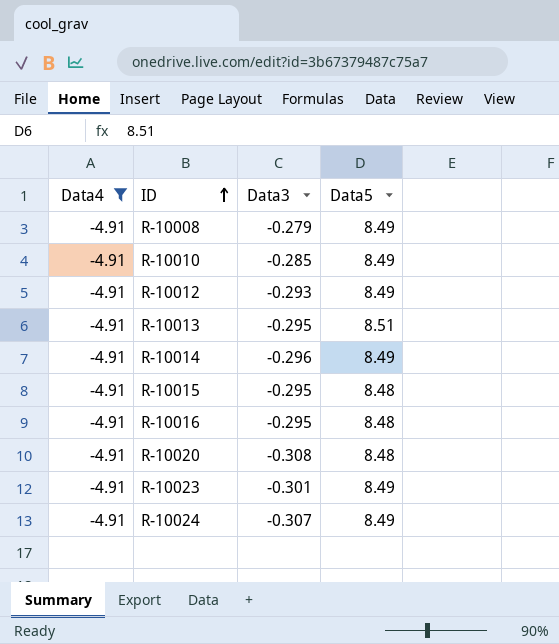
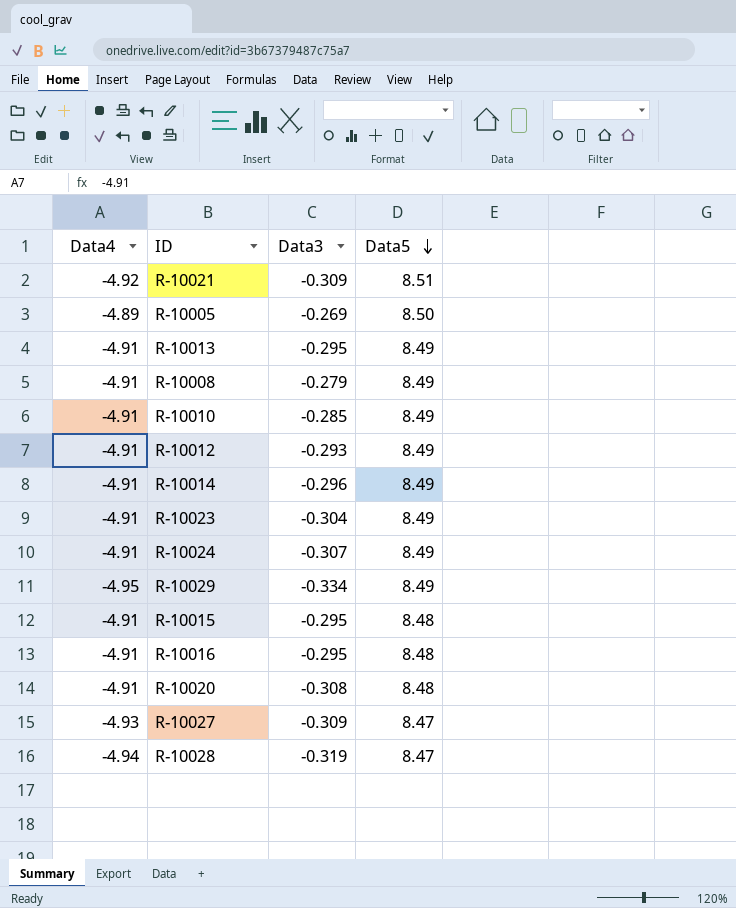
filter: Data4 = -4.91 -> none
row order: ID ascending -> Data5 descending
R-10013 | Data5: 8.51 -> 8.49
R-10023 | Data3: -0.301 -> -0.304

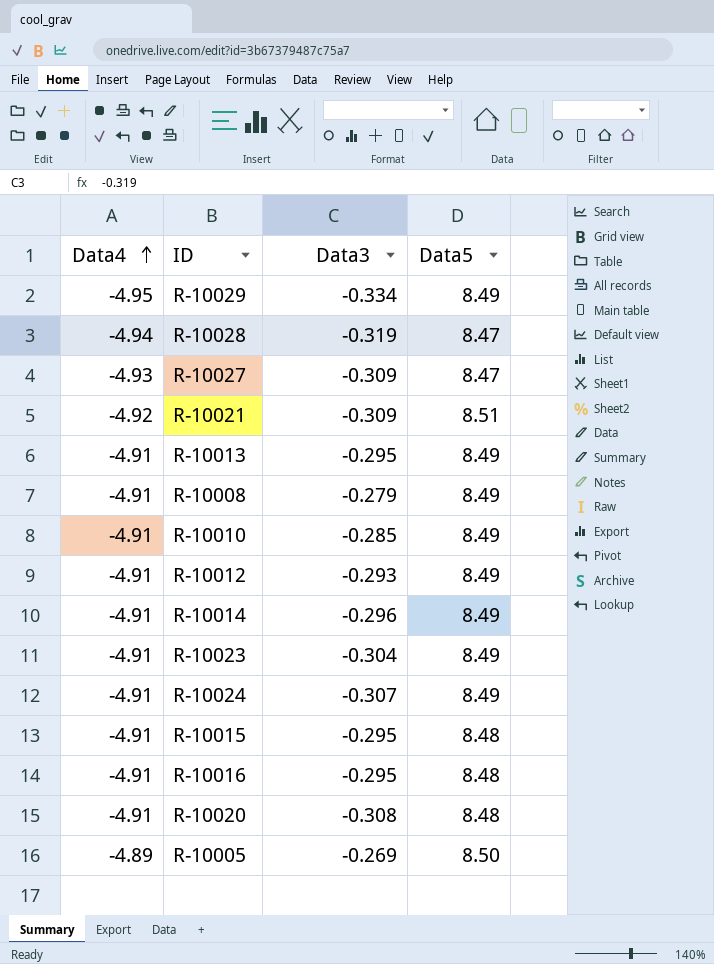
row order: Data5 descending -> Data4 ascending

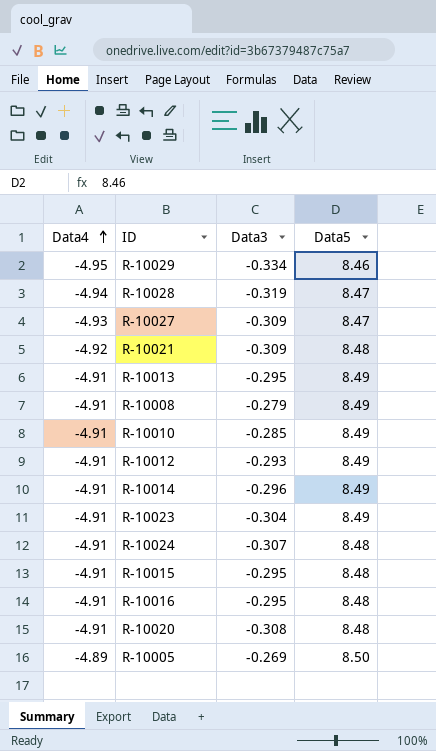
R-10029 | Data5: 8.49 -> 8.46
R-10021 | Data5: 8.51 -> 8.48
R-10024 | Data5: 8.49 -> 8.48

